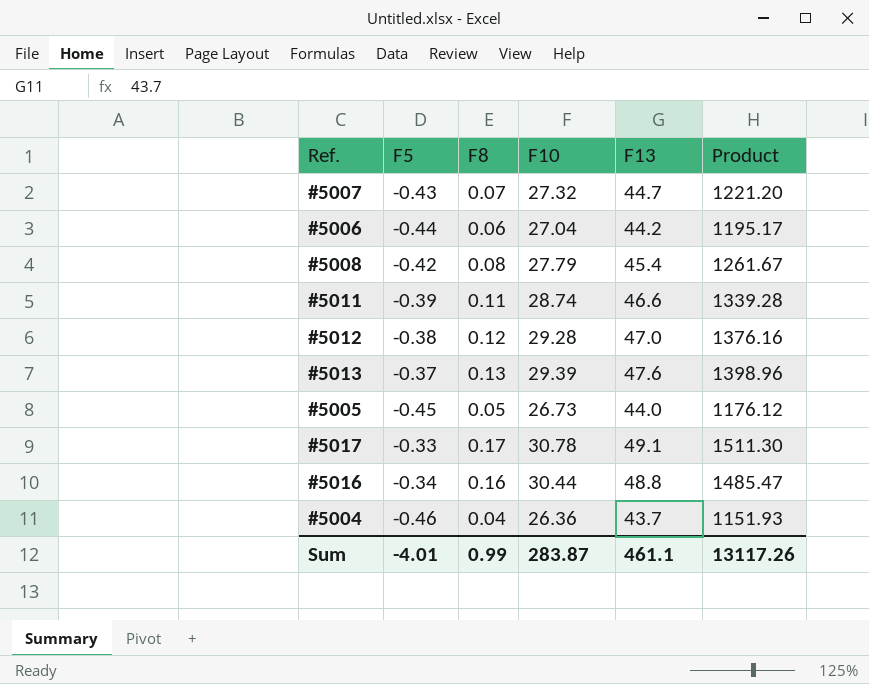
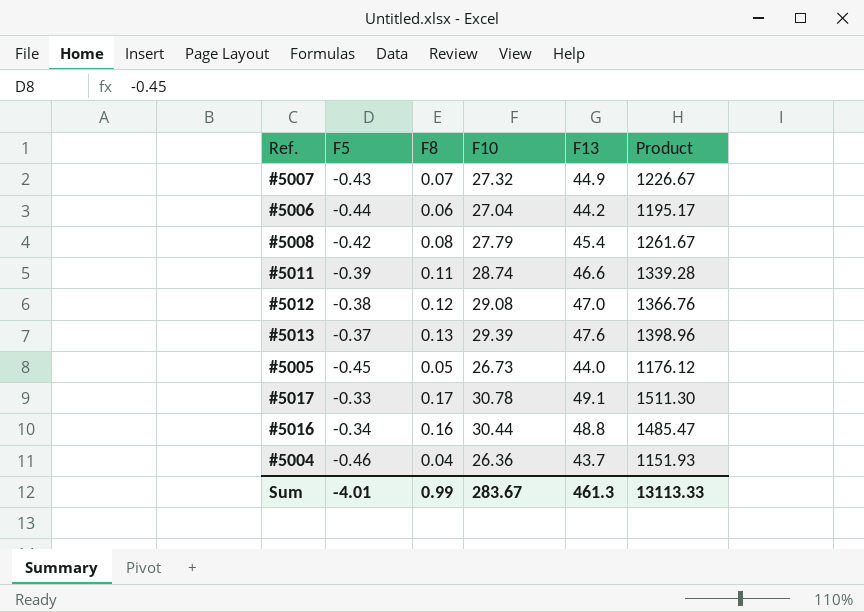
#5007 | F13: 44.7 -> 44.9
#5007 | Product: 1221.20 -> 1226.67
#5012 | F10: 29.28 -> 29.08
#5012 | Product: 1376.16 -> 1366.76
Sum | F10: 283.87 -> 283.67
Sum | F13: 461.1 -> 461.3
Sum | Product: 13117.26 -> 13113.33

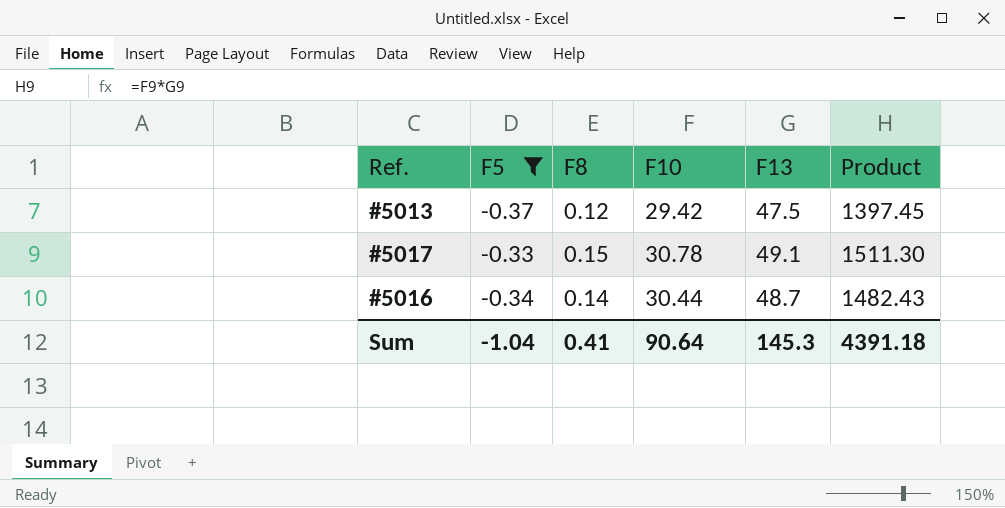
filter: none -> F5 >= -0.37
#5013 | F8: 0.13 -> 0.12
#5013 | F10: 29.39 -> 29.42
#5013 | F13: 47.6 -> 47.5
#5013 | Product: 1398.96 -> 1397.45
#5017 | F8: 0.17 -> 0.15
#5016 | F8: 0.16 -> 0.14
#5016 | F13: 48.8 -> 48.7
#5016 | Product: 1485.47 -> 1482.43
Sum | F5: -4.01 -> -1.04
Sum | F8: 0.99 -> 0.41
Sum | F10: 283.67 -> 90.64
Sum | F13: 461.3 -> 145.3
Sum | Product: 13113.33 -> 4391.18

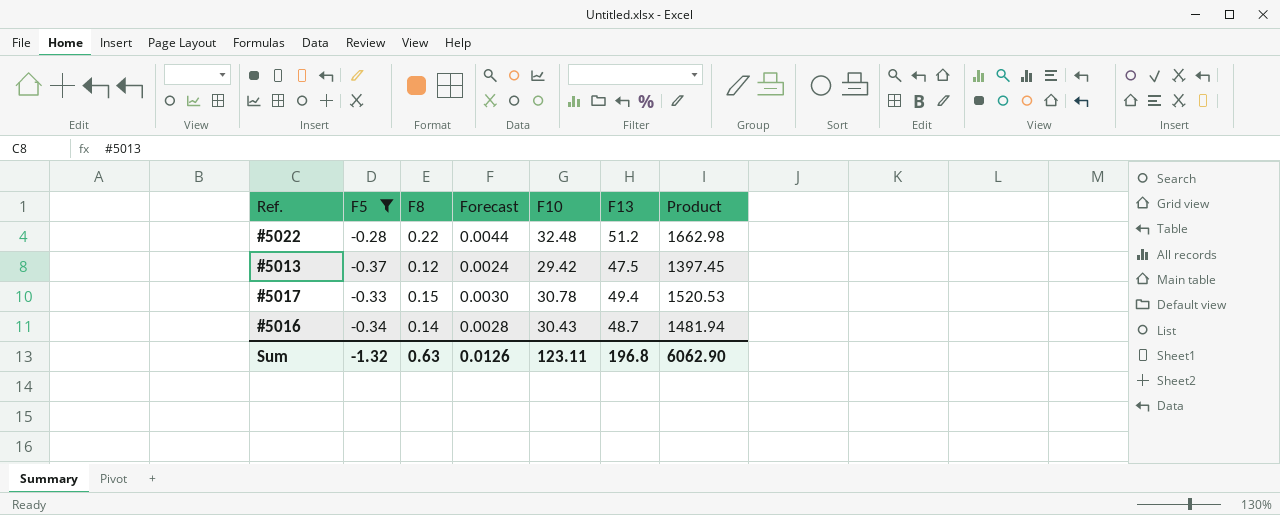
column Forecast | formula: none -> [F8] * 0.02
row #5022: none -> -0.28 | 0.22 | 0.0044 | 32.48 | 51.2 | 1662.98
#5017 | F13: 49.1 -> 49.4
#5017 | Product: 1511.30 -> 1520.53
#5016 | F10: 30.44 -> 30.43
#5016 | Product: 1482.43 -> 1481.94
Sum | F5: -1.04 -> -1.32
Sum | F8: 0.41 -> 0.63
Sum | F10: 90.64 -> 123.11
Sum | F13: 145.3 -> 196.8
Sum | Product: 4391.18 -> 6062.90

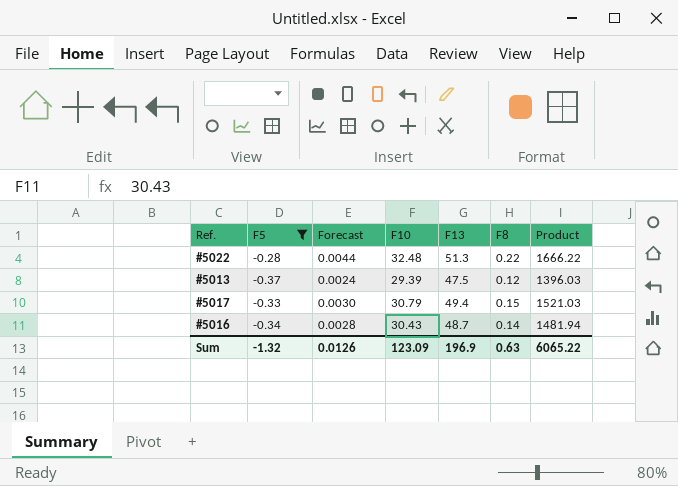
column F8 | position: 3 -> 6
#5022 | F13: 51.2 -> 51.3
#5022 | Product: 1662.98 -> 1666.22
#5013 | F10: 29.42 -> 29.39
#5013 | Product: 1397.45 -> 1396.03
#5017 | F10: 30.78 -> 30.79
#5017 | Product: 1520.53 -> 1521.03
Sum | F10: 123.11 -> 123.09
Sum | F13: 196.8 -> 196.9
Sum | Product: 6062.90 -> 6065.22

